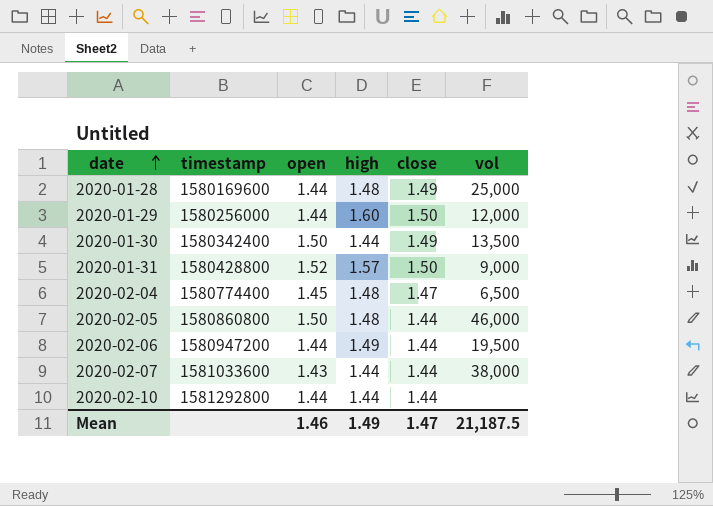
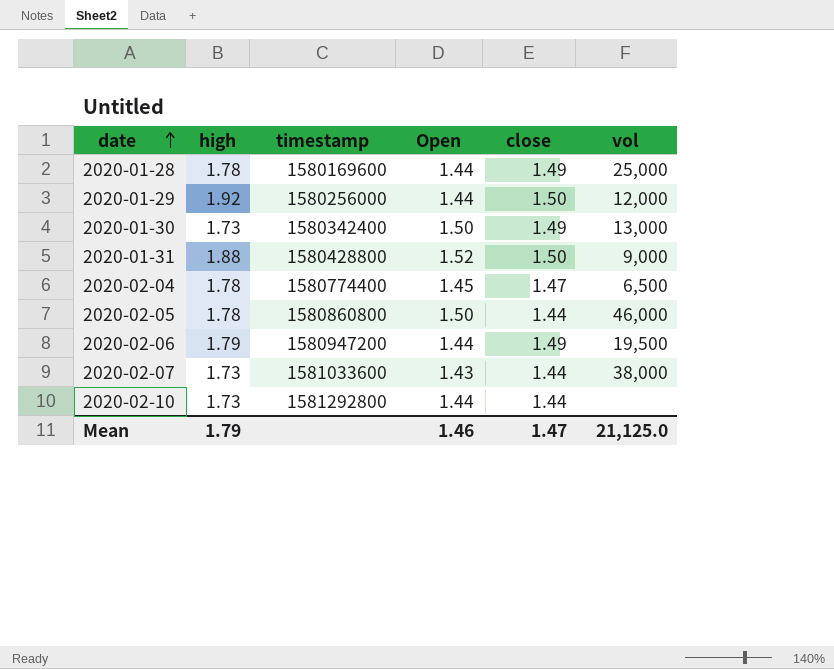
column high | position: 4 -> 2
column name: open -> Open
2020-01-28 | high: 1.48 -> 1.78
2020-01-29 | high: 1.60 -> 1.92
2020-01-30 | high: 1.44 -> 1.73
2020-01-30 | vol: 13,500 -> 13,000
2020-01-31 | high: 1.57 -> 1.88
2020-02-04 | high: 1.48 -> 1.78
2020-02-05 | high: 1.48 -> 1.78
2020-02-06 | high: 1.49 -> 1.79
2020-02-06 | close: 1.44 -> 1.49
2020-02-07 | high: 1.44 -> 1.73
2020-02-10 | high: 1.44 -> 1.73
Mean | high: 1.49 -> 1.79
Mean | vol: 21,187.5 -> 21,125.0

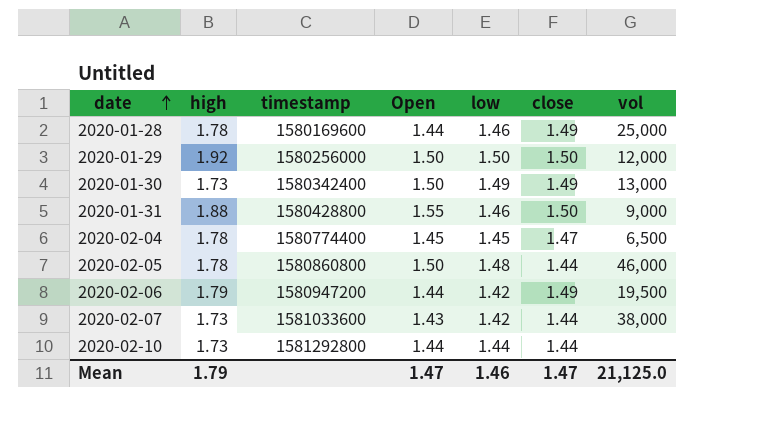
column low | position: none -> 5
2020-01-29 | Open: 1.44 -> 1.50
2020-01-31 | Open: 1.52 -> 1.55
Mean | Open: 1.46 -> 1.47

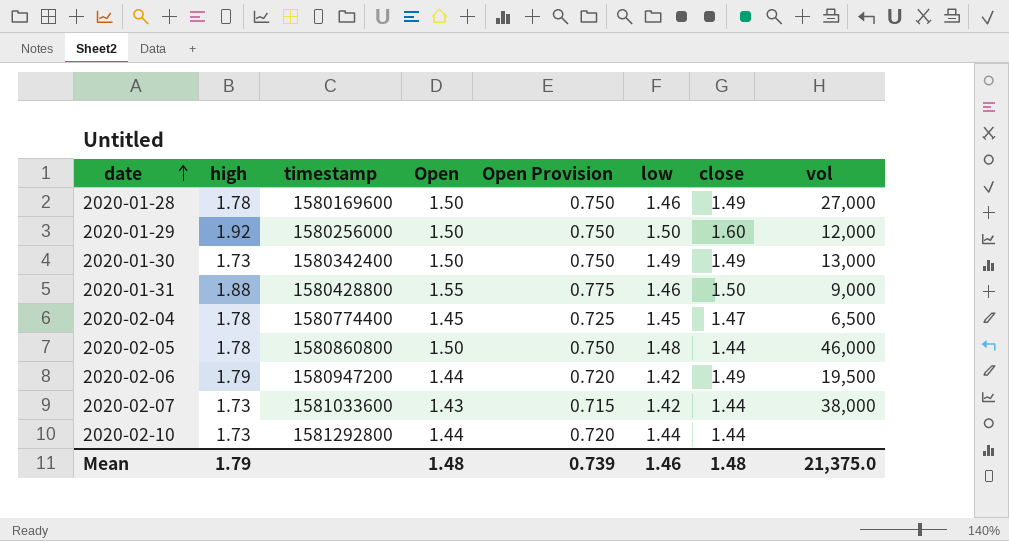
column Open Provision | formula: none -> [Open] * 0.5
2020-01-28 | Open: 1.44 -> 1.50
2020-01-28 | vol: 25,000 -> 27,000
2020-01-29 | close: 1.50 -> 1.60
Mean | Open: 1.47 -> 1.48
Mean | close: 1.47 -> 1.48
Mean | vol: 21,125.0 -> 21,375.0

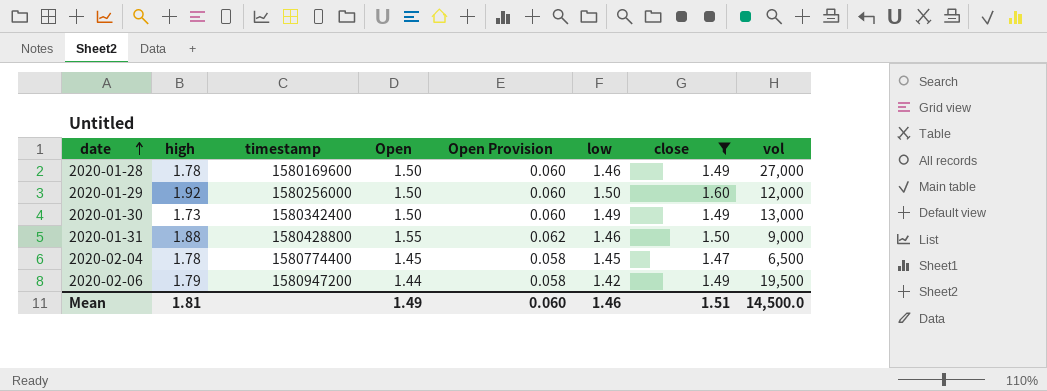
filter: none -> close != 1.44
column Open Provision | formula: [Open] * 0.5 -> [Open] * 0.04
Mean | high: 1.79 -> 1.81
Mean | Open: 1.48 -> 1.49
Mean | Open Provision: 0.739 -> 0.060
Mean | close: 1.48 -> 1.51
Mean | vol: 21,375.0 -> 14,500.0

